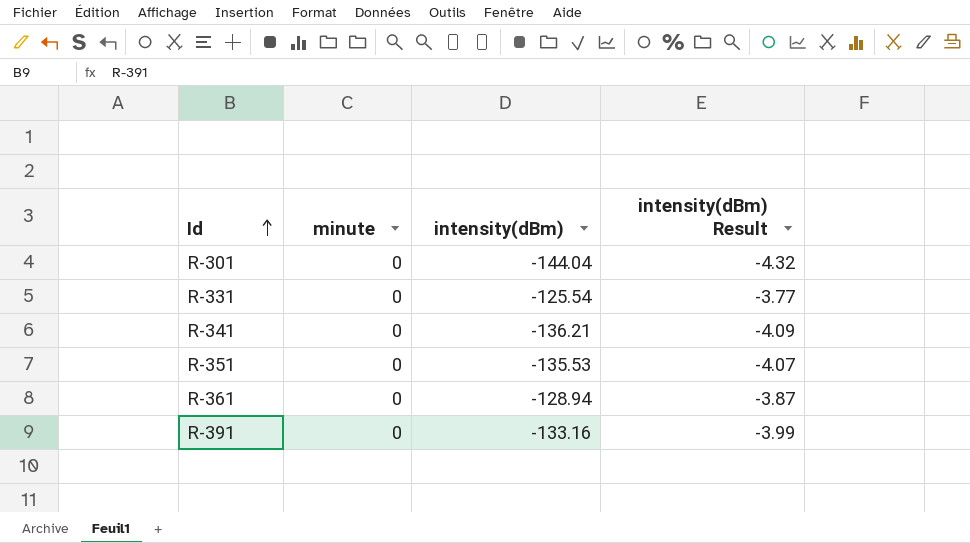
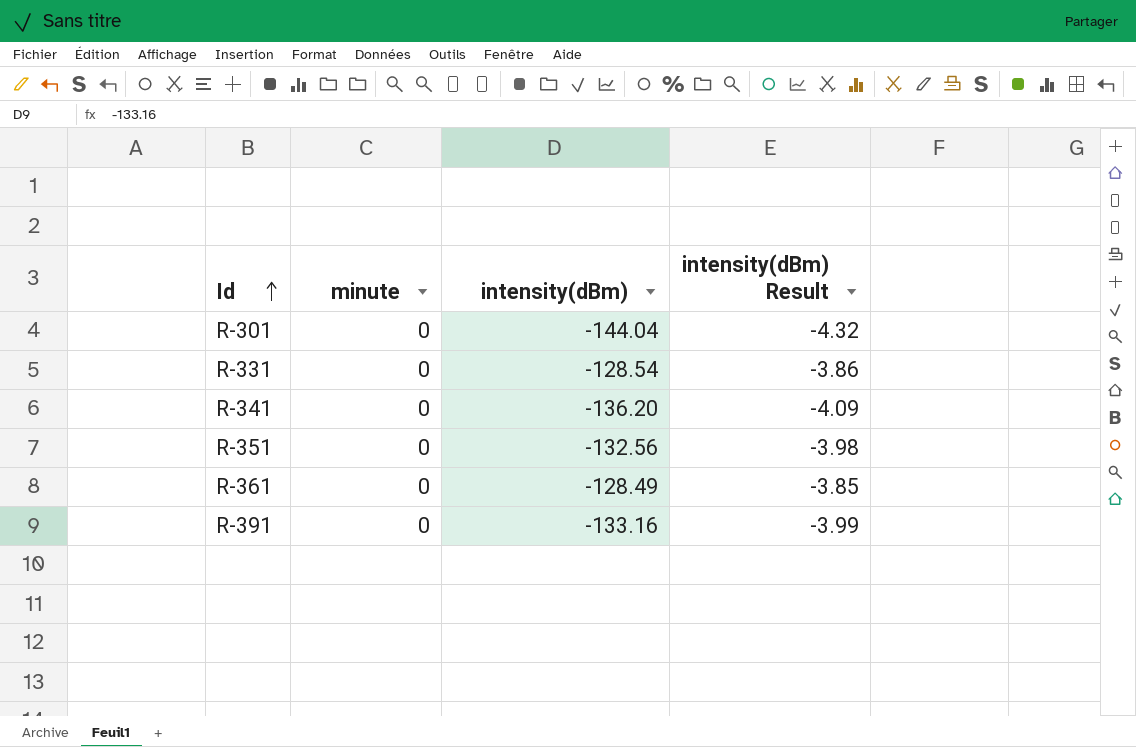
R-331 | intensity(dBm): -125.54 -> -128.54
R-331 | intensity(dBm) Result: -3.77 -> -3.86
R-341 | intensity(dBm): -136.21 -> -136.20
R-351 | intensity(dBm): -135.53 -> -132.56
R-351 | intensity(dBm) Result: -4.07 -> -3.98
R-361 | intensity(dBm): -128.94 -> -128.49
R-361 | intensity(dBm) Result: -3.87 -> -3.85

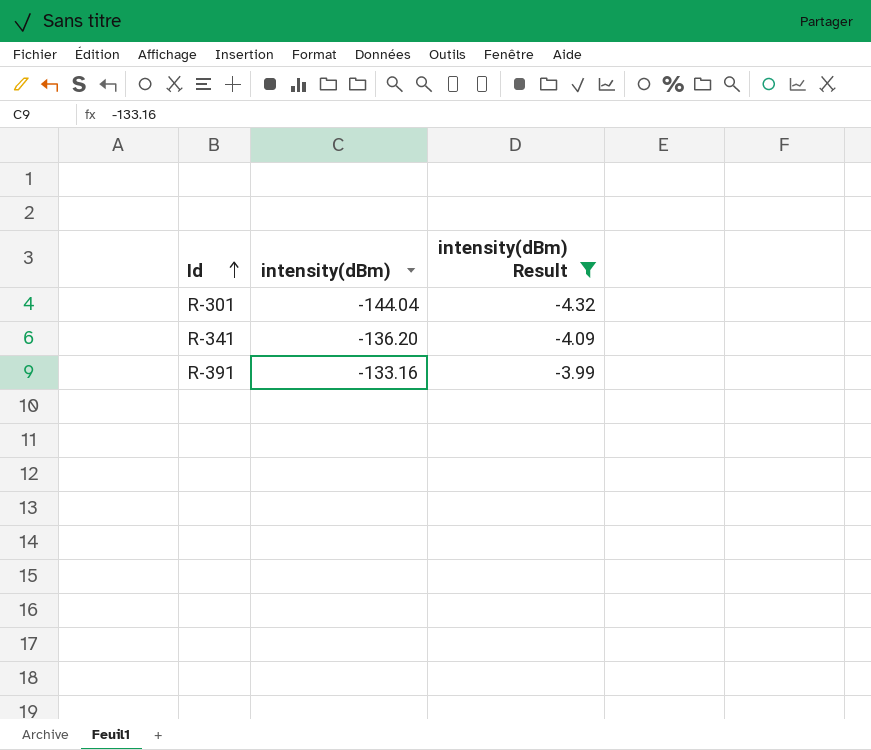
filter: none -> intensity(dBm) Result <= -3.99
column minute | position: 2 -> none

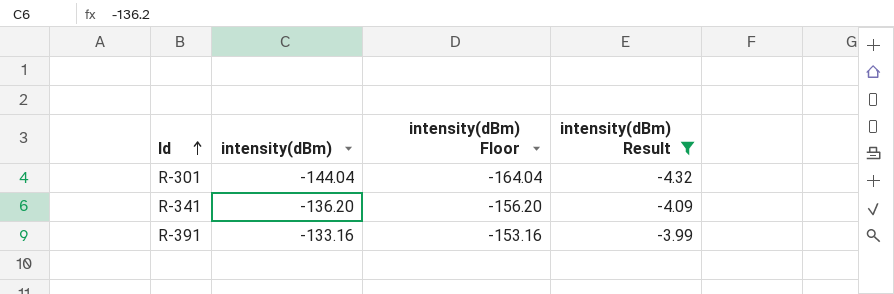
column intensity(dBm) Floor | formula: none -> [intensity(dBm)] - 20

